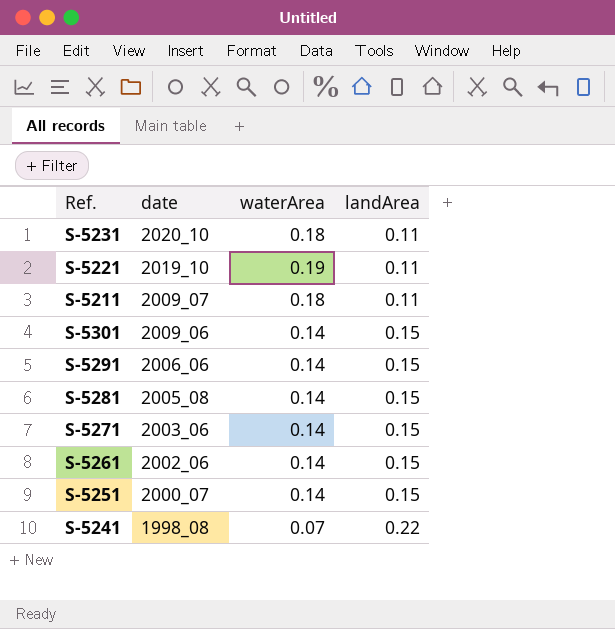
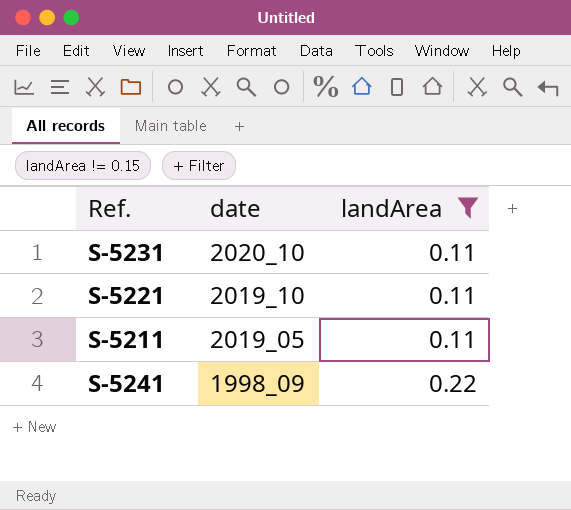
filter: none -> landArea != 0.15
column waterArea | position: 3 -> none
S-5211 | date: 2009_07 -> 2019_05
S-5241 | date: 1998_08 -> 1998_09

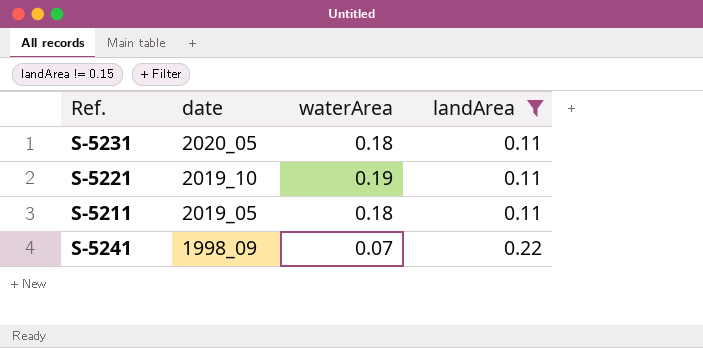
column waterArea | position: none -> 3
S-5231 | date: 2020_10 -> 2020_05

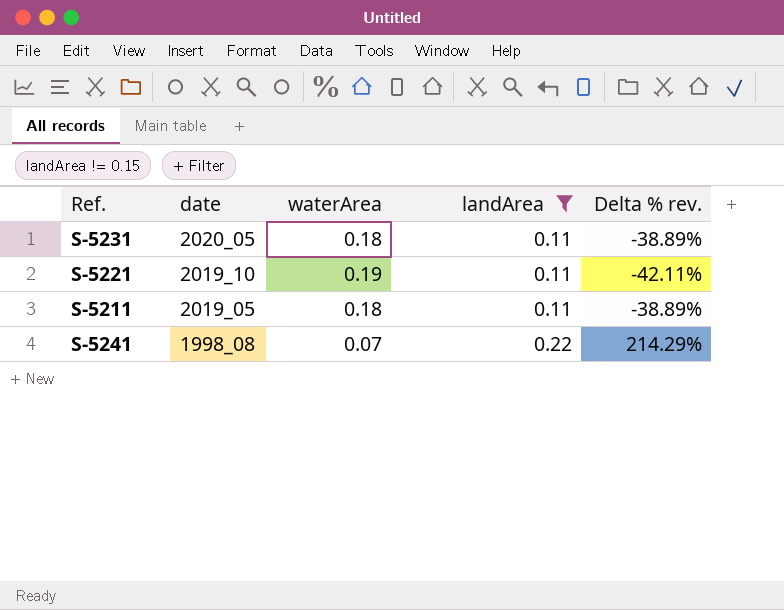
column Delta % rev. | formula: none -> ([landArea] - [waterArea]) / [waterArea]
S-5241 | date: 1998_09 -> 1998_08

